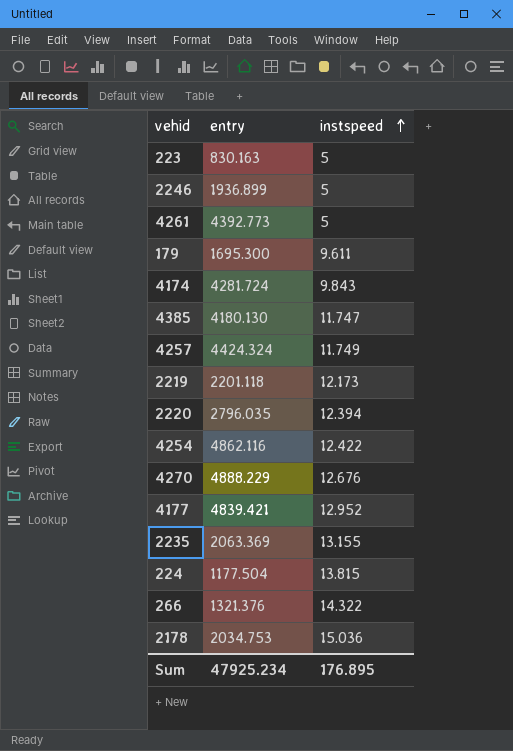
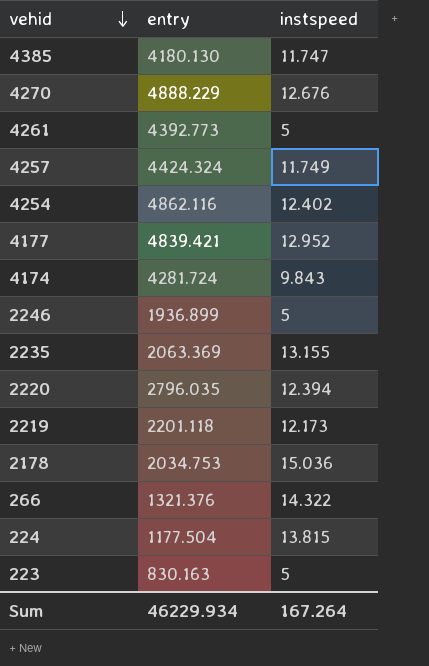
row order: instspeed ascending -> vehid descending
row 179: 1695.300 | 9.611 -> none
4254 | instspeed: 12.422 -> 12.402
Sum | entry: 47925.234 -> 46229.934
Sum | instspeed: 176.895 -> 167.264

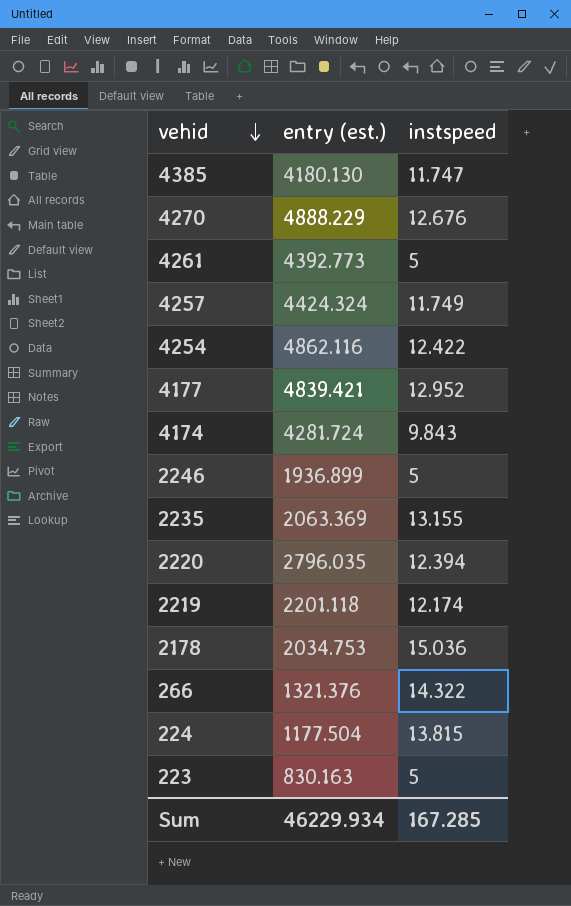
column name: entry -> entry (est.)
4254 | instspeed: 12.402 -> 12.422
2219 | instspeed: 12.173 -> 12.174
Sum | instspeed: 167.264 -> 167.285

